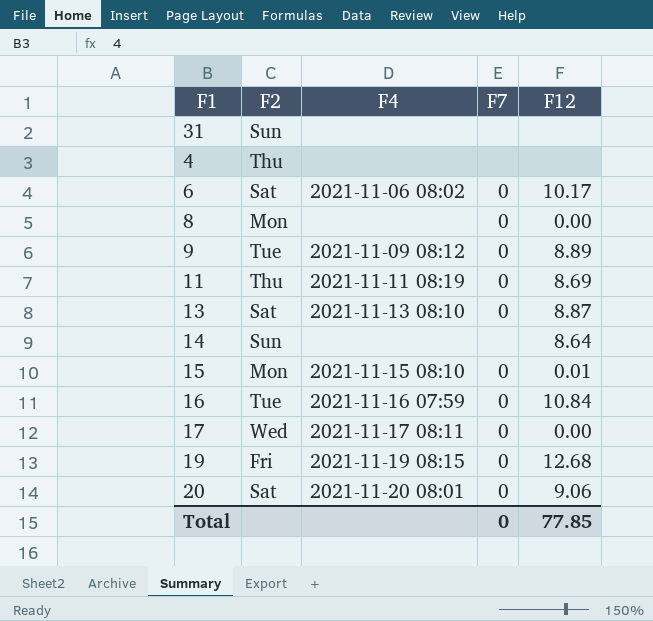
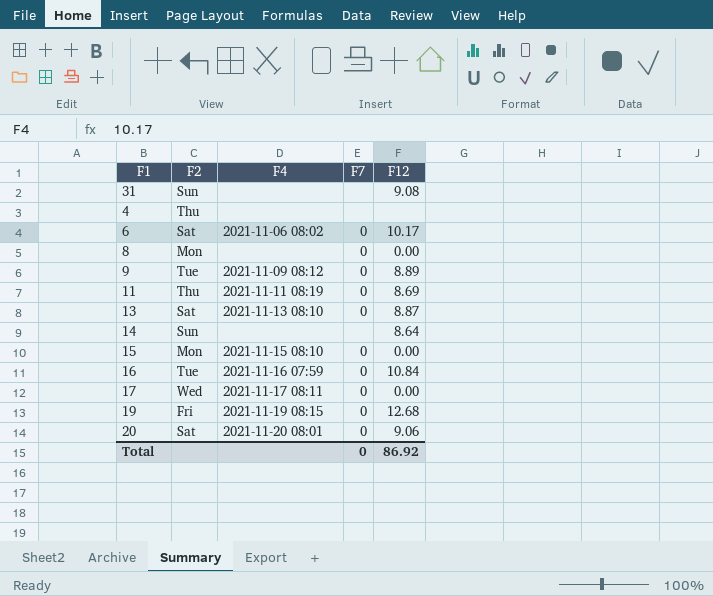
31 | F12: none -> 9.08
15 | F12: 0.01 -> 0.00
Total | F12: 77.85 -> 86.92

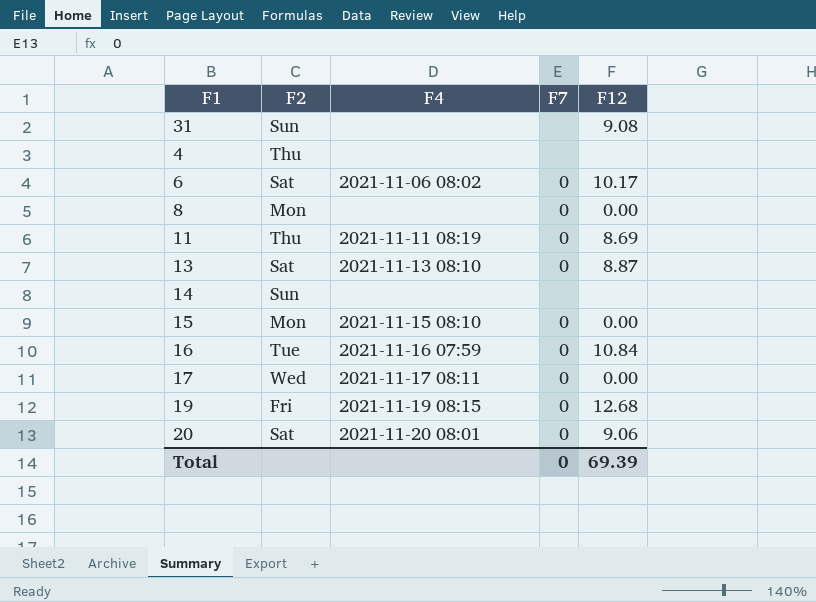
row 9: Tue | 2021-11-09 08:12 | 0 | 8.89 -> none
14 | F12: 8.64 -> none
Total | F12: 86.92 -> 69.39

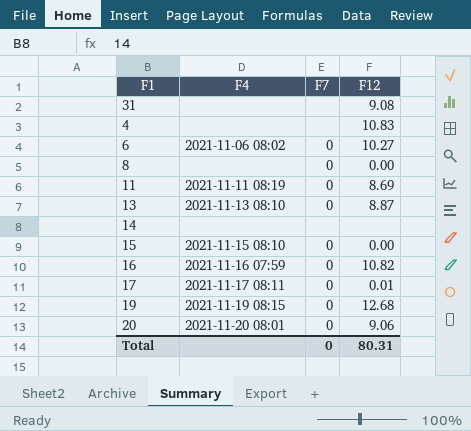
column F2 | position: 2 -> none
4 | F12: none -> 10.83
6 | F12: 10.17 -> 10.27
16 | F12: 10.84 -> 10.82
17 | F12: 0.00 -> 0.01
Total | F12: 69.39 -> 80.31

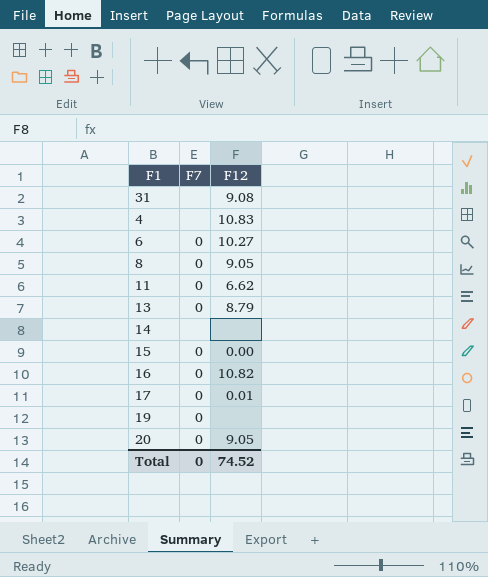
column F4 | position: 2 -> none
8 | F12: 0.00 -> 9.05
11 | F12: 8.69 -> 6.62
13 | F12: 8.87 -> 8.79
19 | F12: 12.68 -> none
20 | F12: 9.06 -> 9.05
Total | F12: 80.31 -> 74.52

